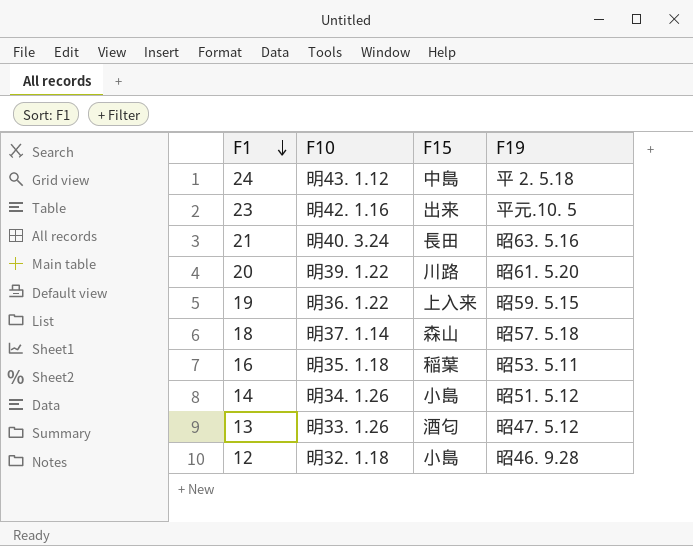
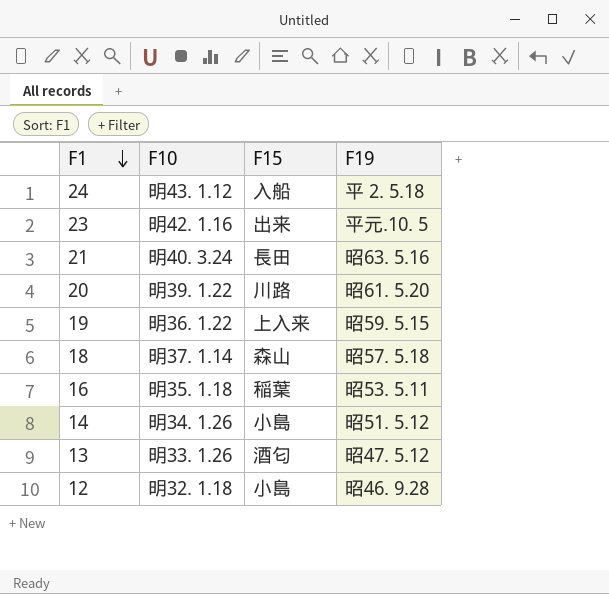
24 | F15: 中島 -> 入船

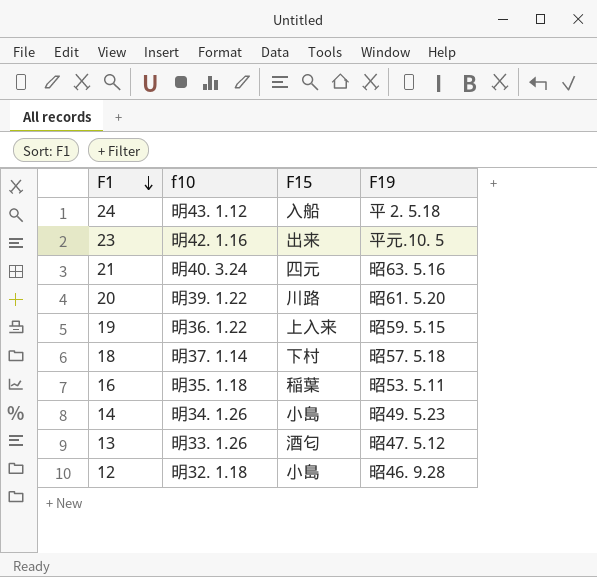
column name: F10 -> f10
21 | F15: 長田 -> 四元
18 | F15: 森山 -> 下村
14 | F19: 昭51. 5.12 -> 昭49. 5.23

